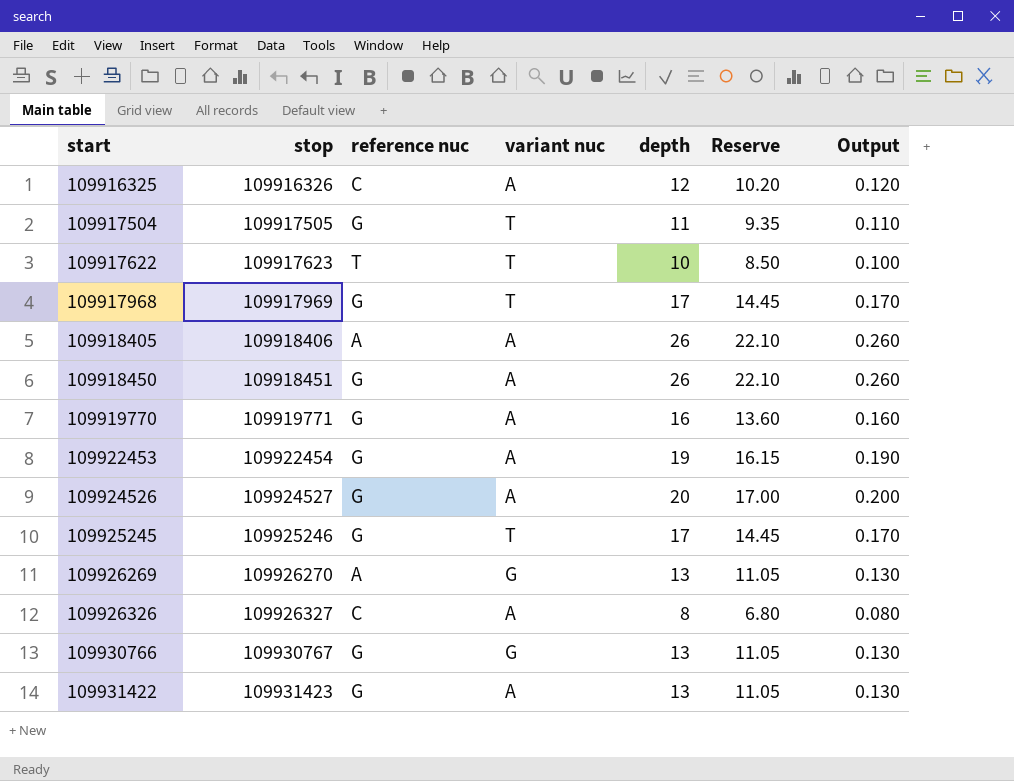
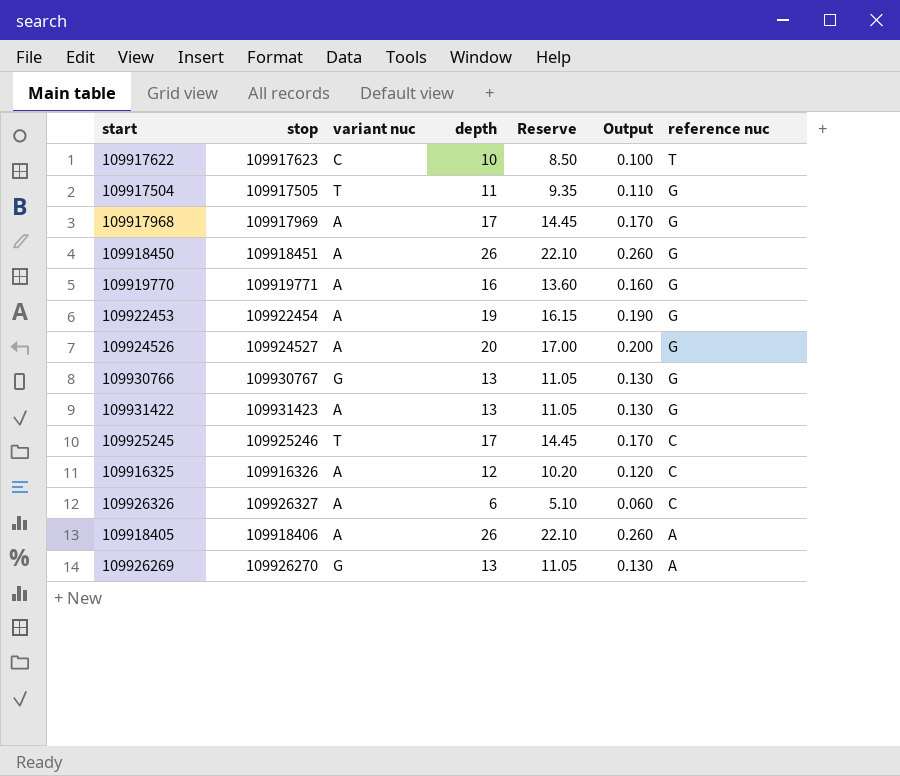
row order: start ascending -> reference nuc descending
column reference nuc | position: 3 -> 7
109917622 | variant nuc: T -> C
109917968 | variant nuc: T -> A
109925245 | reference nuc: G -> C
109926326 | depth: 8 -> 6
109926326 | Reserve: 6.80 -> 5.10
109926326 | Output: 0.080 -> 0.060

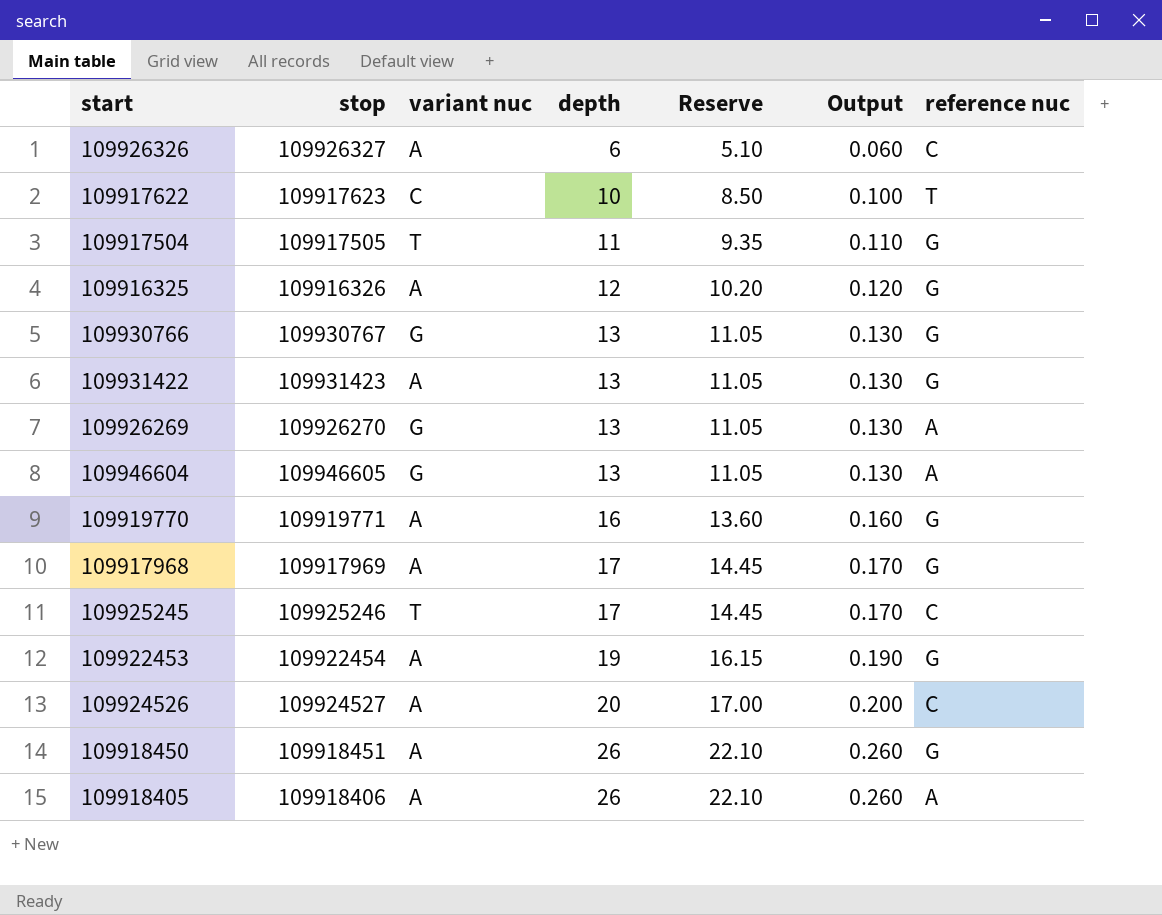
row order: reference nuc descending -> depth ascending
109916325 | reference nuc: C -> G
row 109946604: none -> 109946605 | G | 13 | 11.05 | 0.130 | A
109924526 | reference nuc: G -> C

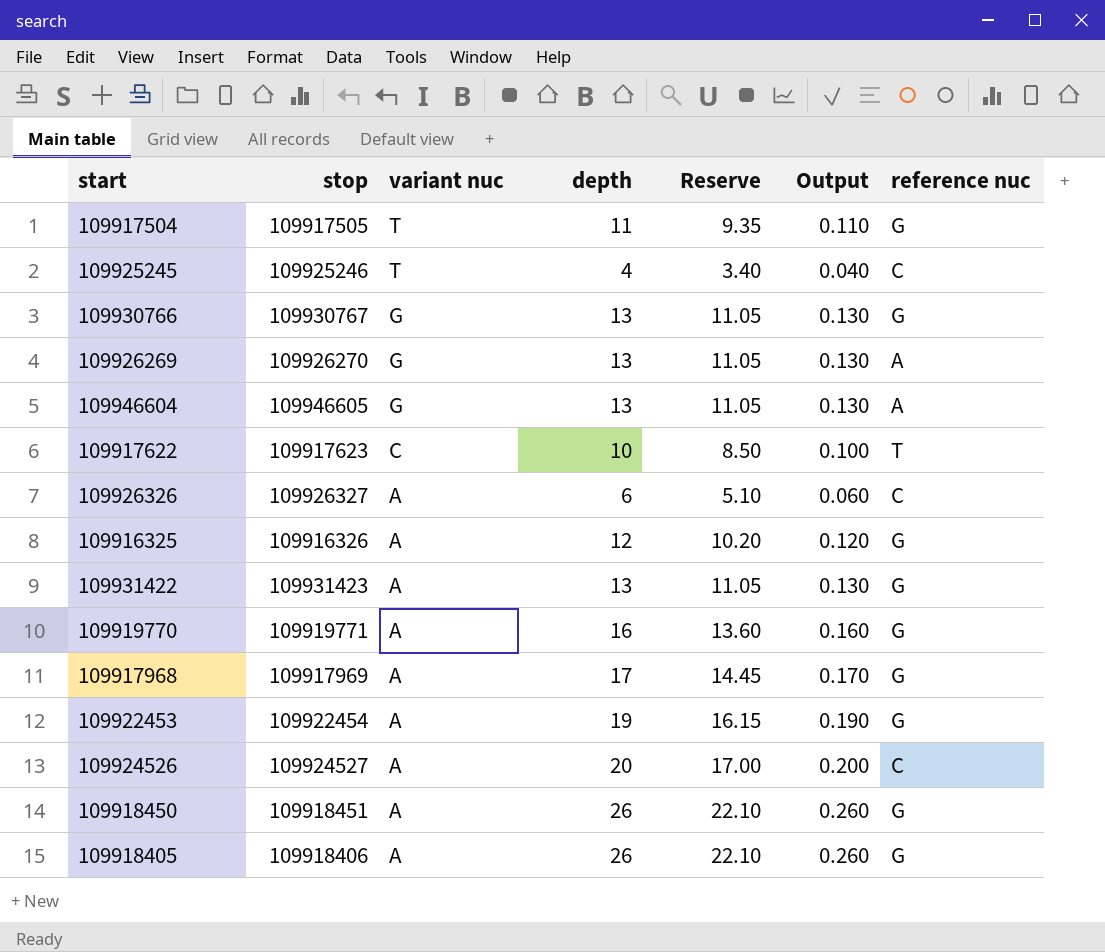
row order: depth ascending -> variant nuc descending
109925245 | depth: 17 -> 4
109925245 | Reserve: 14.45 -> 3.40
109925245 | Output: 0.170 -> 0.040
109918405 | reference nuc: A -> G

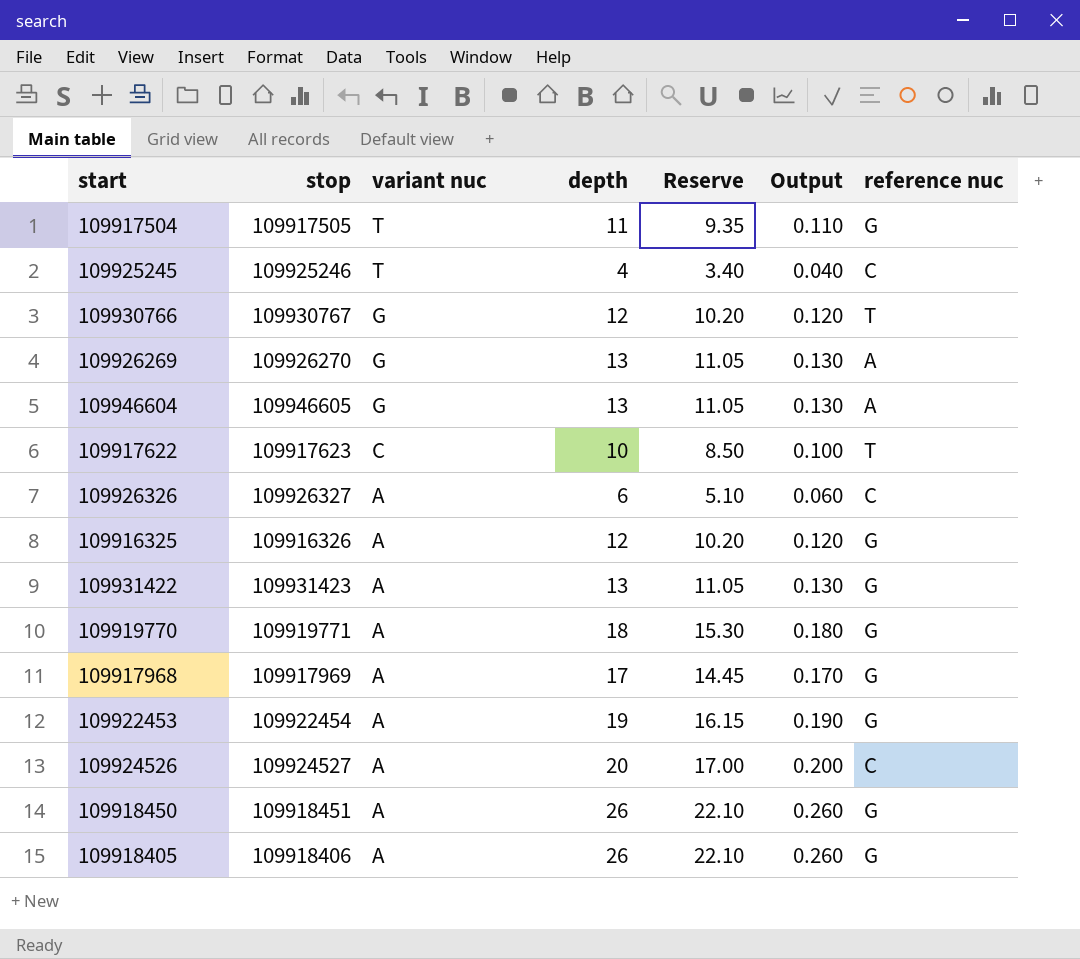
109930766 | depth: 13 -> 12
109930766 | Reserve: 11.05 -> 10.20
109930766 | Output: 0.130 -> 0.120
109930766 | reference nuc: G -> T
109919770 | depth: 16 -> 18
109919770 | Reserve: 13.60 -> 15.30
109919770 | Output: 0.160 -> 0.180

